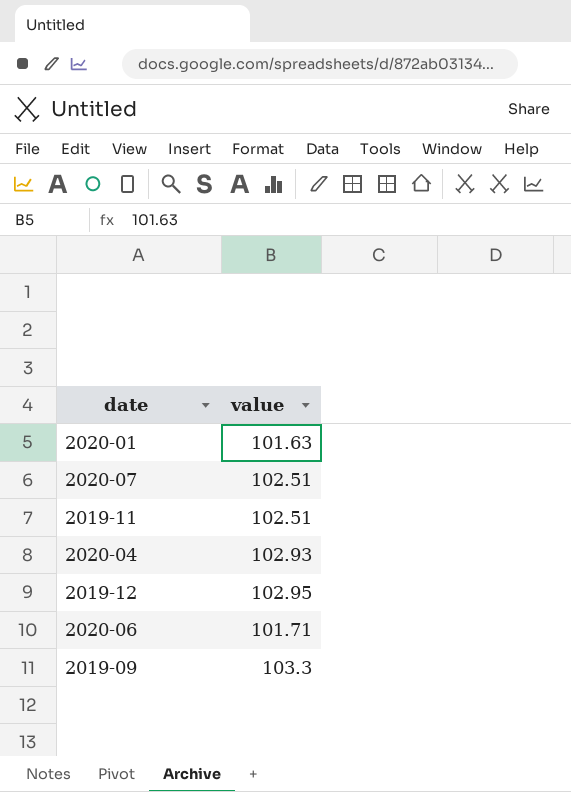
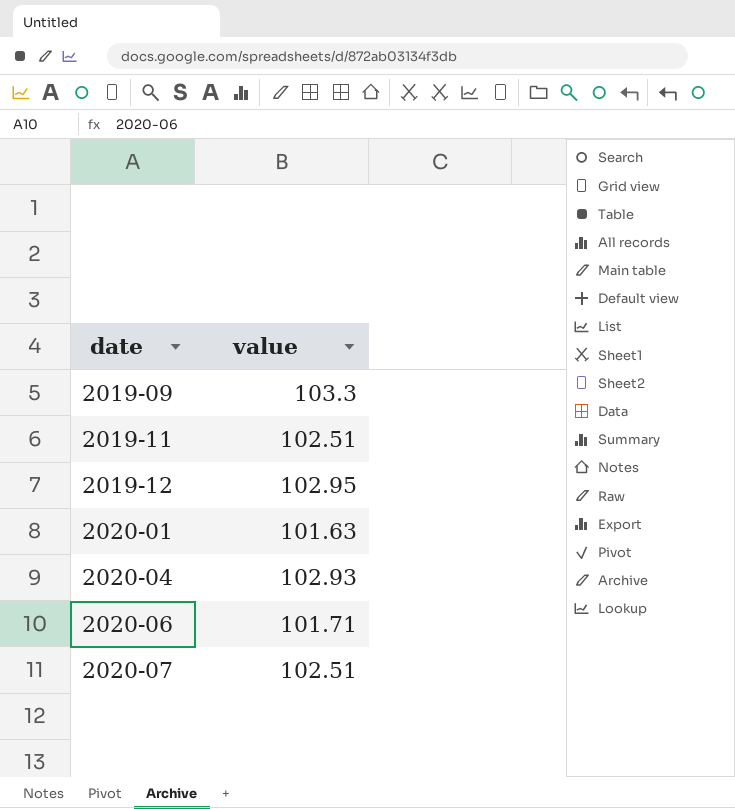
row order: none -> date ascending

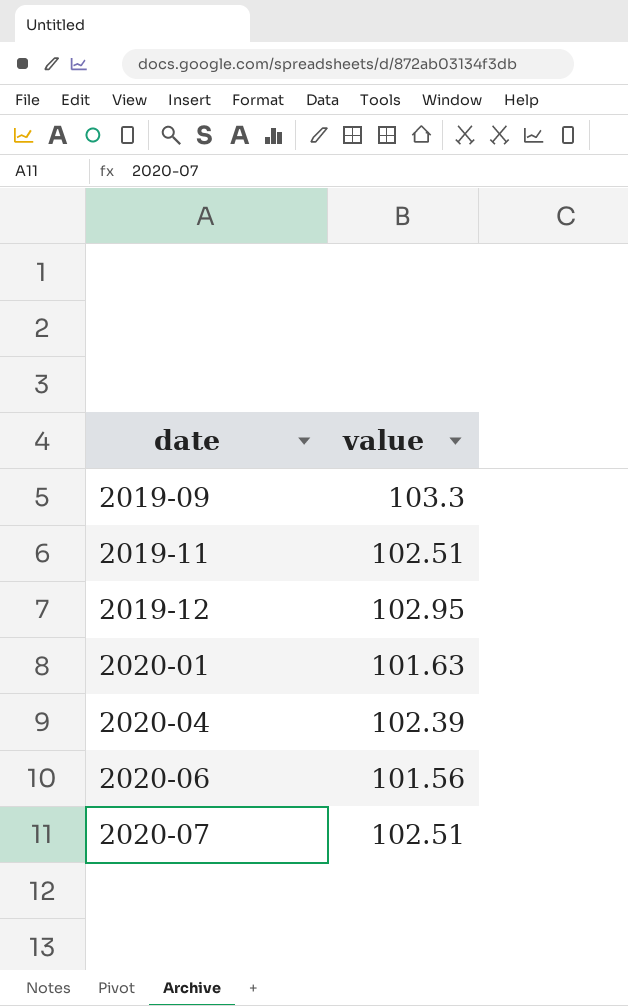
2020-04 | value: 102.93 -> 102.39
2020-06 | value: 101.71 -> 101.56

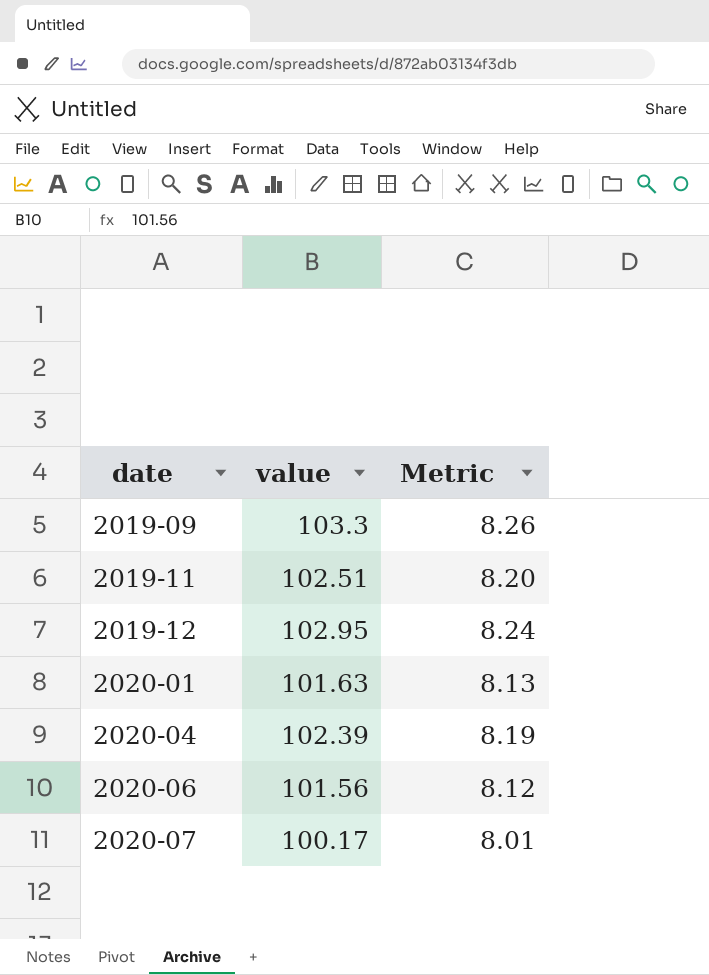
column Metric | formula: none -> [value] * 0.08
2020-07 | value: 102.51 -> 100.17

